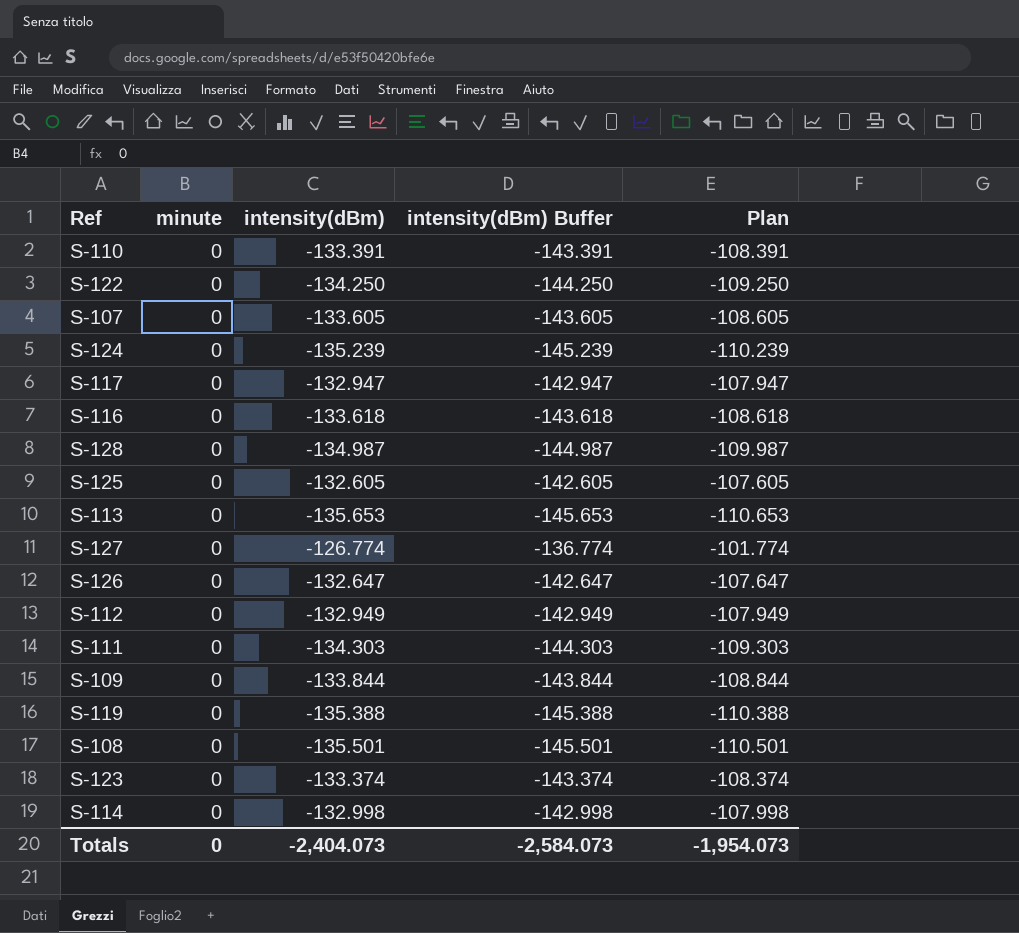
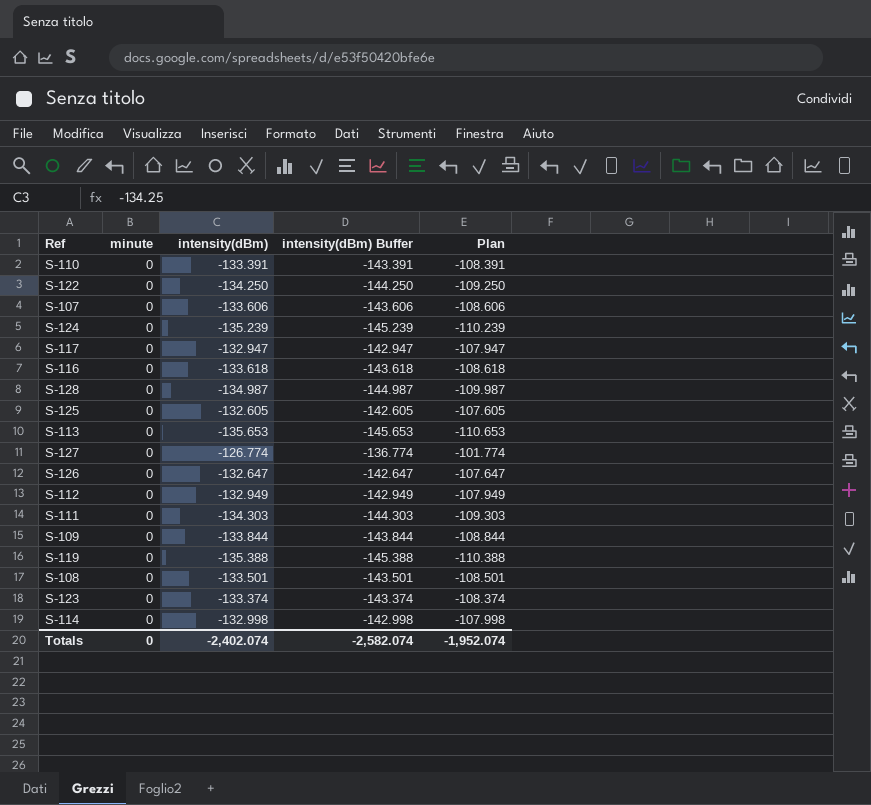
S-107 | intensity(dBm): -133.605 -> -133.606
S-107 | intensity(dBm) Buffer: -143.605 -> -143.606
S-107 | Plan: -108.605 -> -108.606
S-108 | intensity(dBm): -135.501 -> -133.501
S-108 | intensity(dBm) Buffer: -145.501 -> -143.501
S-108 | Plan: -110.501 -> -108.501
Totals | intensity(dBm): -2,404.073 -> -2,402.074
Totals | intensity(dBm) Buffer: -2,584.073 -> -2,582.074
Totals | Plan: -1,954.073 -> -1,952.074

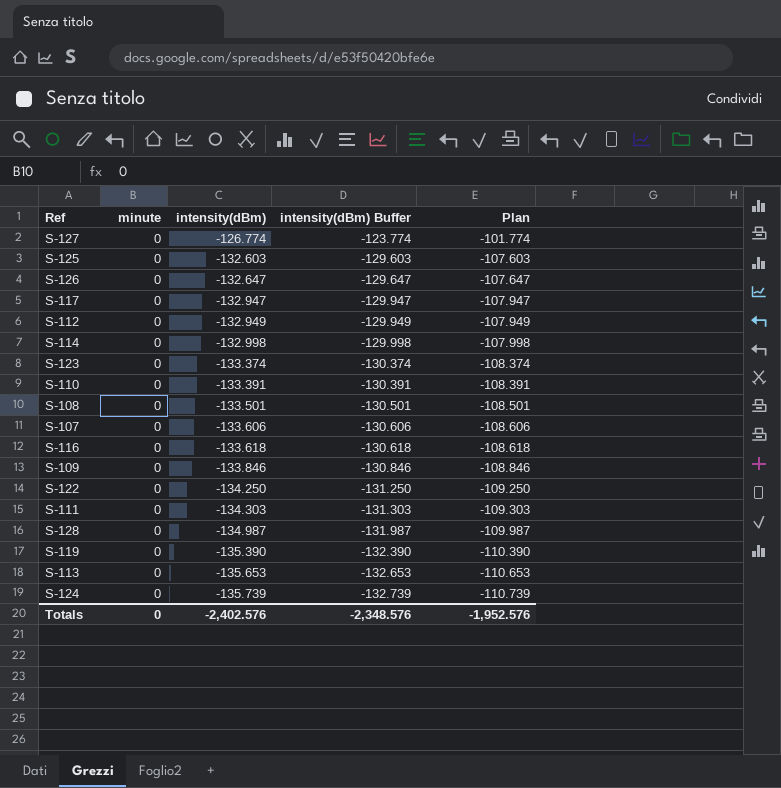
row order: none -> intensity(dBm) descending
column intensity(dBm) Buffer | formula: [intensity(dBm)] - 10 -> [intensity(dBm)] + 3
S-125 | intensity(dBm): -132.605 -> -132.603
S-125 | Plan: -107.605 -> -107.603
S-109 | intensity(dBm): -133.844 -> -133.846
S-109 | Plan: -108.844 -> -108.846
S-119 | intensity(dBm): -135.388 -> -135.390
S-119 | Plan: -110.388 -> -110.390
S-124 | intensity(dBm): -135.239 -> -135.739
S-124 | Plan: -110.239 -> -110.739
Totals | intensity(dBm): -2,402.074 -> -2,402.576
Totals | intensity(dBm) Buffer: -2,582.074 -> -2,348.576
Totals | Plan: -1,952.074 -> -1,952.576

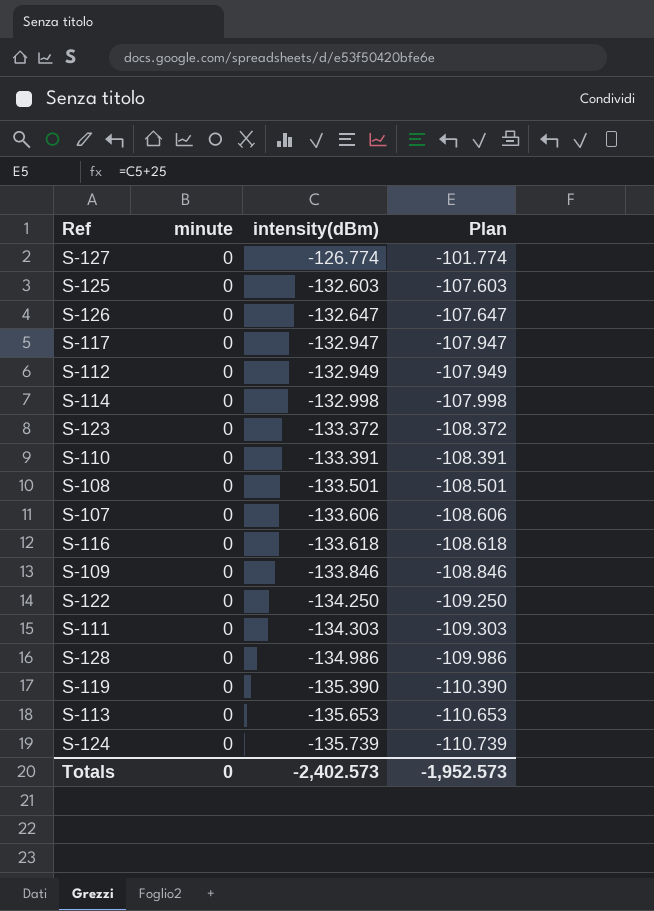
column intensity(dBm) Buffer | formula: [intensity(dBm)] + 3 -> none
S-123 | intensity(dBm): -133.374 -> -133.372
S-123 | Plan: -108.374 -> -108.372
S-128 | intensity(dBm): -134.987 -> -134.986
S-128 | Plan: -109.987 -> -109.986
Totals | intensity(dBm): -2,402.576 -> -2,402.573
Totals | Plan: -1,952.576 -> -1,952.573

